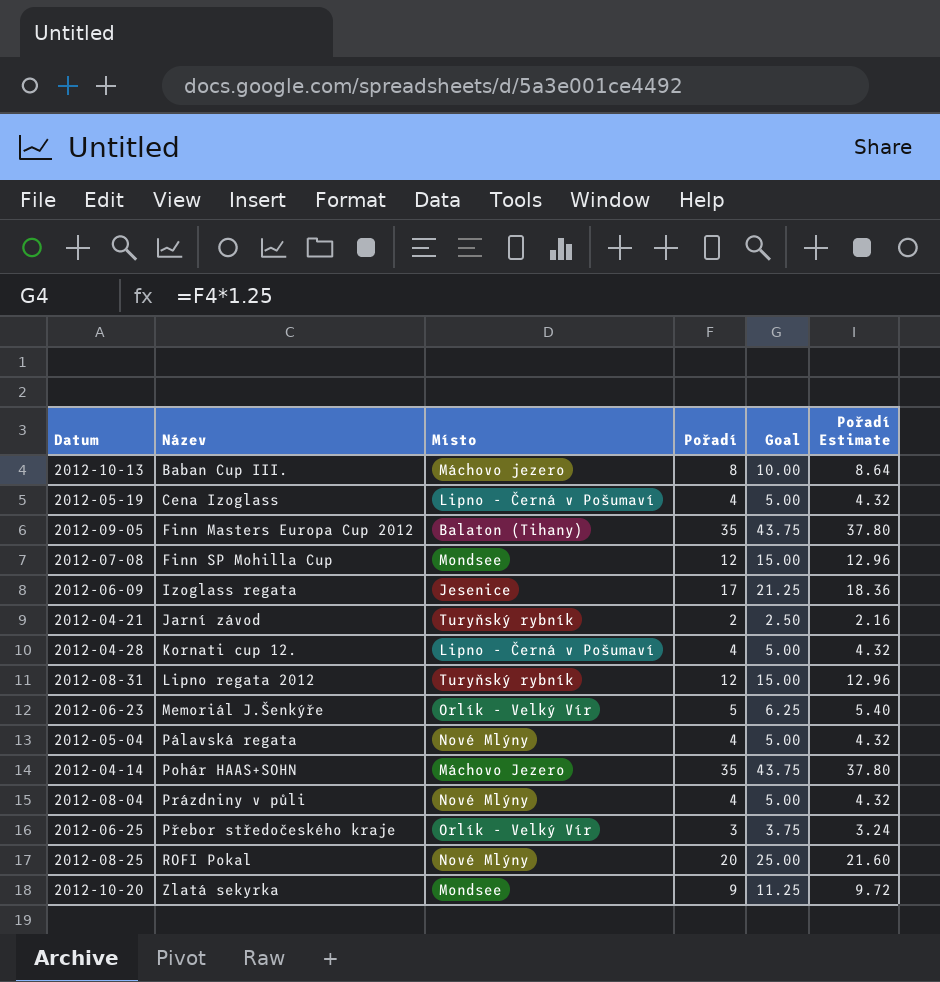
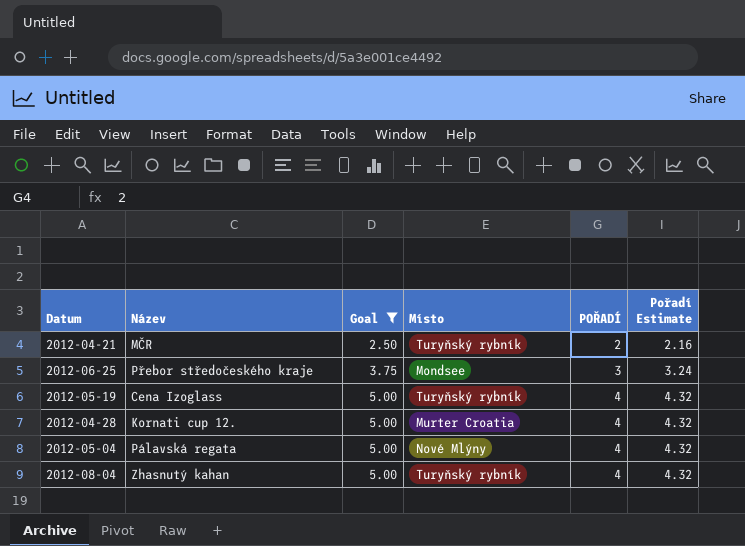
filter: none -> Goal <= 5.00
row order: Název ascending -> Goal ascending
column Goal | position: 5 -> 3
column name: Pořadí -> POŘADÍ
2012-04-21 | Název: Jarní závod -> MČR
2012-06-25 | Místo: Orlík - Velký Vír -> Mondsee
2012-05-19 | Místo: Lipno - Černá v Pošumaví -> Turyňský rybník
2012-04-28 | Místo: Lipno - Černá v Pošumaví -> Murter Croatia
2012-08-04 | Název: Prázdniny v půli -> Zhasnutý kahan
2012-08-04 | Místo: Nové Mlýny -> Turyňský rybník

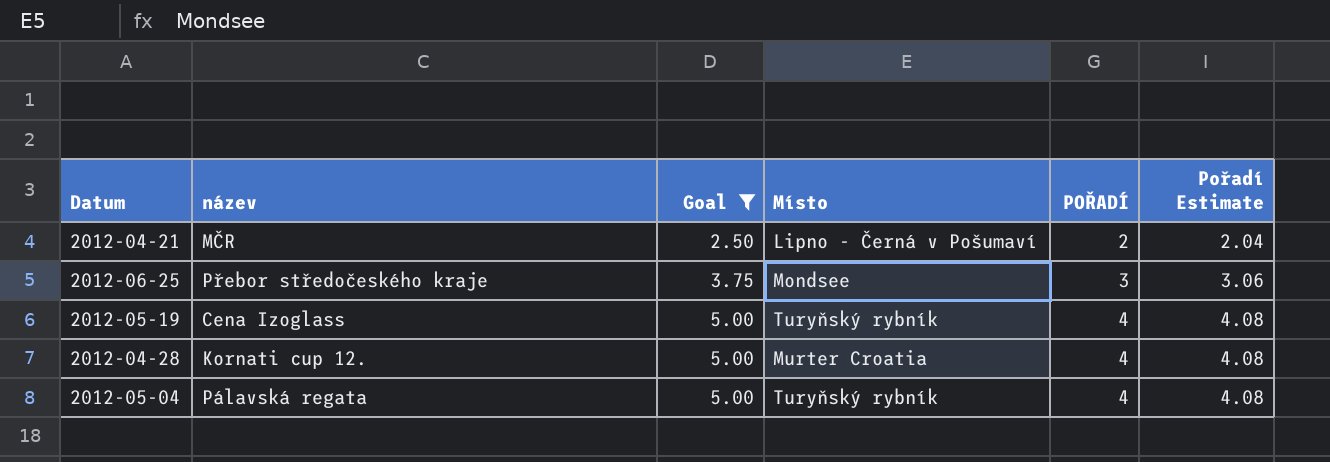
column name: Název -> název
column Pořadí Estimate | formula: [POŘADÍ] * 1.08 -> [POŘADÍ] * 1.02
row 2012-08-04: Zhasnutý kahan | 5.00 | Turyňský rybník | 4 | 4.32 -> none
2012-04-21 | Místo: Turyňský rybník -> Lipno - Černá v Pošumaví
2012-05-04 | Místo: Nové Mlýny -> Turyňský rybník

